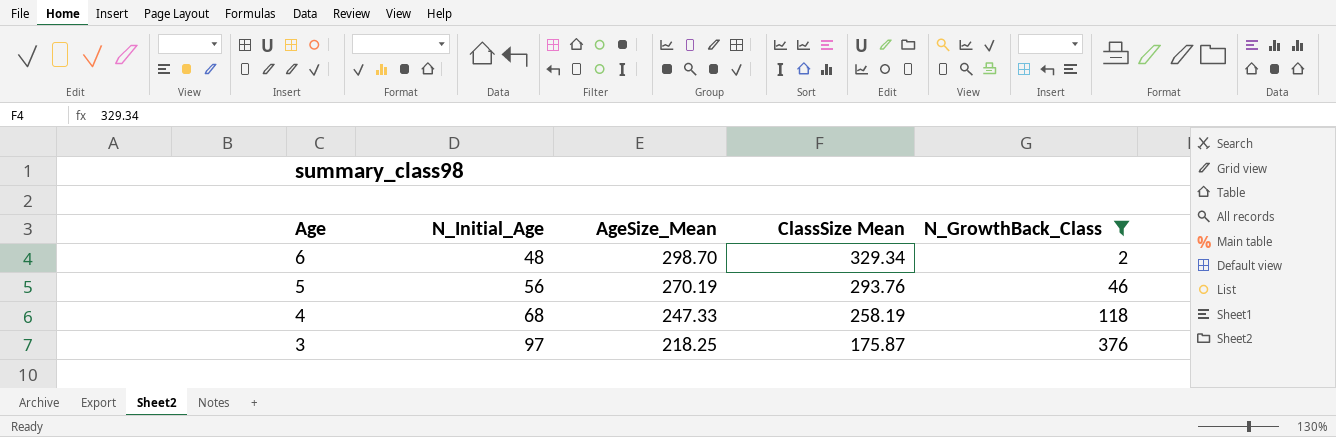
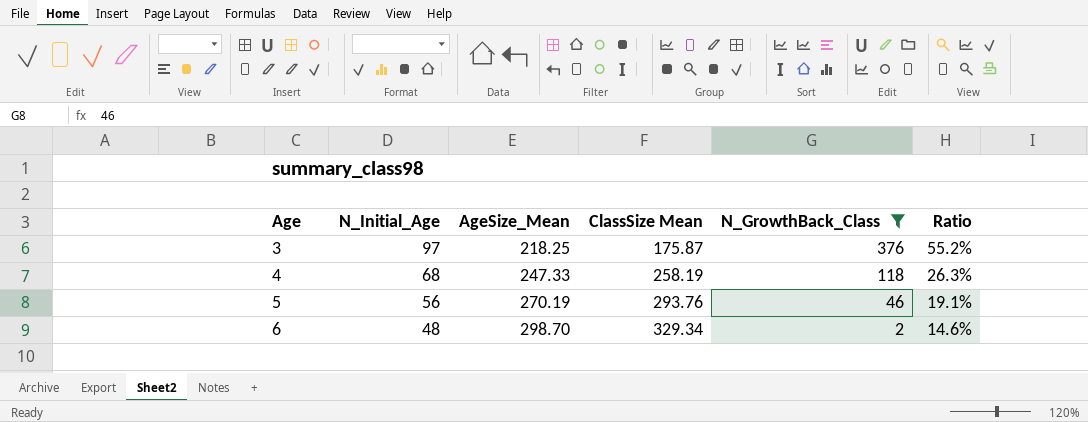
row order: Age descending -> Age ascending
column Ratio | formula: none -> [N_Initial_Age] / [ClassSize Mean]

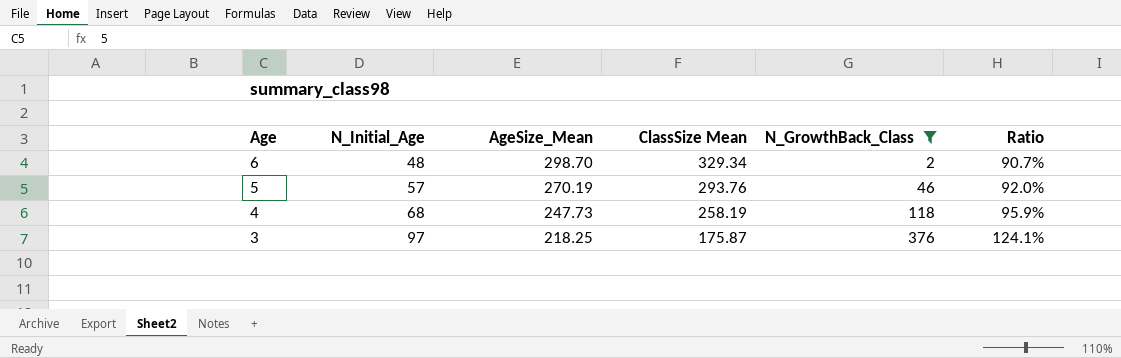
row order: Age ascending -> Age descending
column Ratio | formula: [N_Initial_Age] / [ClassSize Mean] -> [AgeSize_Mean] / [ClassSize Mean]
5 | N_Initial_Age: 56 -> 57
4 | AgeSize_Mean: 247.33 -> 247.73

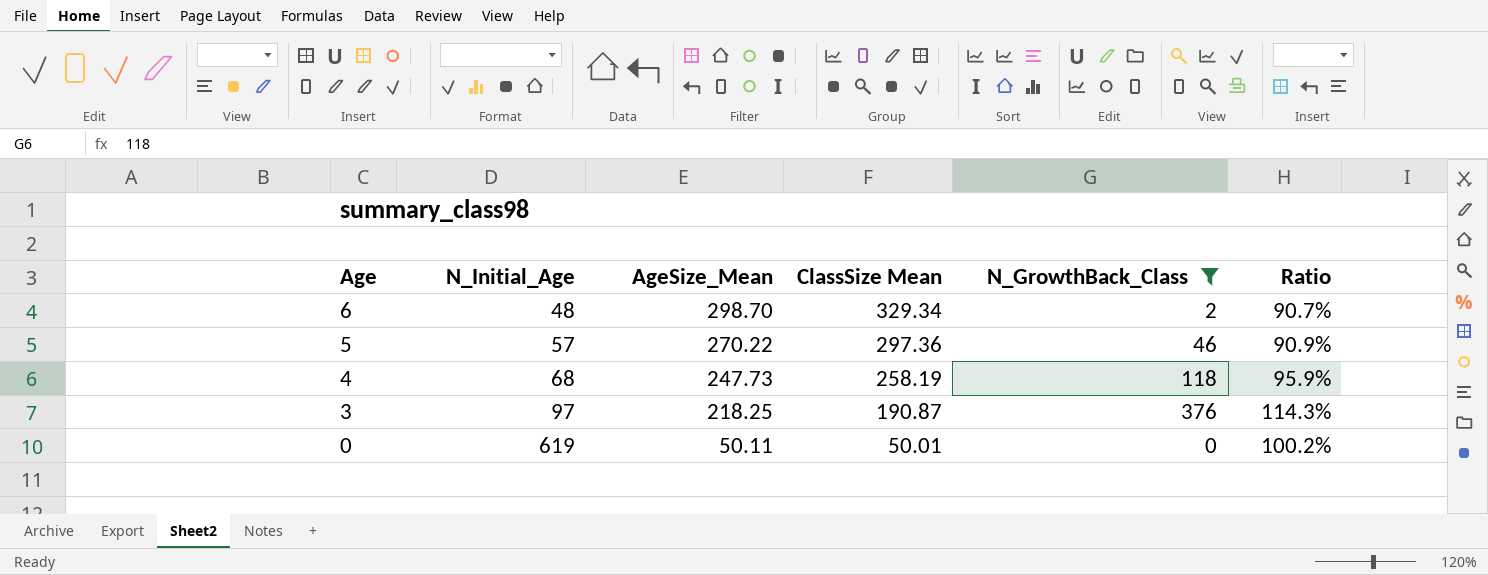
5 | AgeSize_Mean: 270.19 -> 270.22
5 | ClassSize Mean: 293.76 -> 297.36
5 | Ratio: 92.0% -> 90.9%
3 | ClassSize Mean: 175.87 -> 190.87
3 | Ratio: 124.1% -> 114.3%
row 0: none -> 619 | 50.11 | 50.01 | 0 | 100.2%

